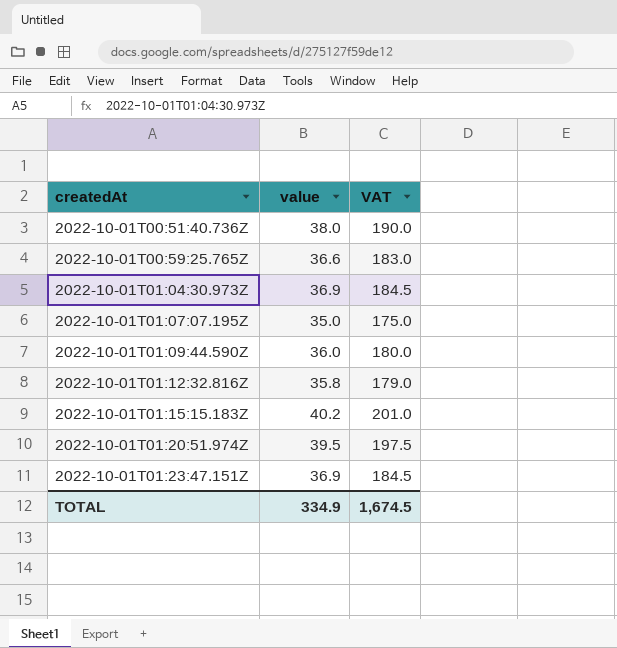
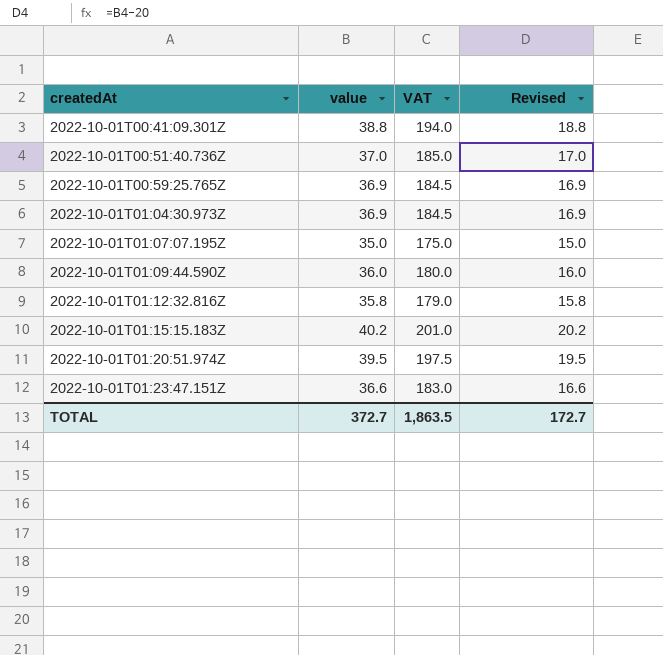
column Revised | formula: none -> [value] - 20
row 2022-10-01T00:41:09.301Z: none -> 38.8 | 194.0 | 18.8
2022-10-01T00:51:40.736Z | value: 38.0 -> 37.0
2022-10-01T00:51:40.736Z | VAT: 190.0 -> 185.0
2022-10-01T00:59:25.765Z | value: 36.6 -> 36.9
2022-10-01T00:59:25.765Z | VAT: 183.0 -> 184.5
2022-10-01T01:23:47.151Z | value: 36.9 -> 36.6
2022-10-01T01:23:47.151Z | VAT: 184.5 -> 183.0
TOTAL | value: 334.9 -> 372.7
TOTAL | VAT: 1,674.5 -> 1,863.5

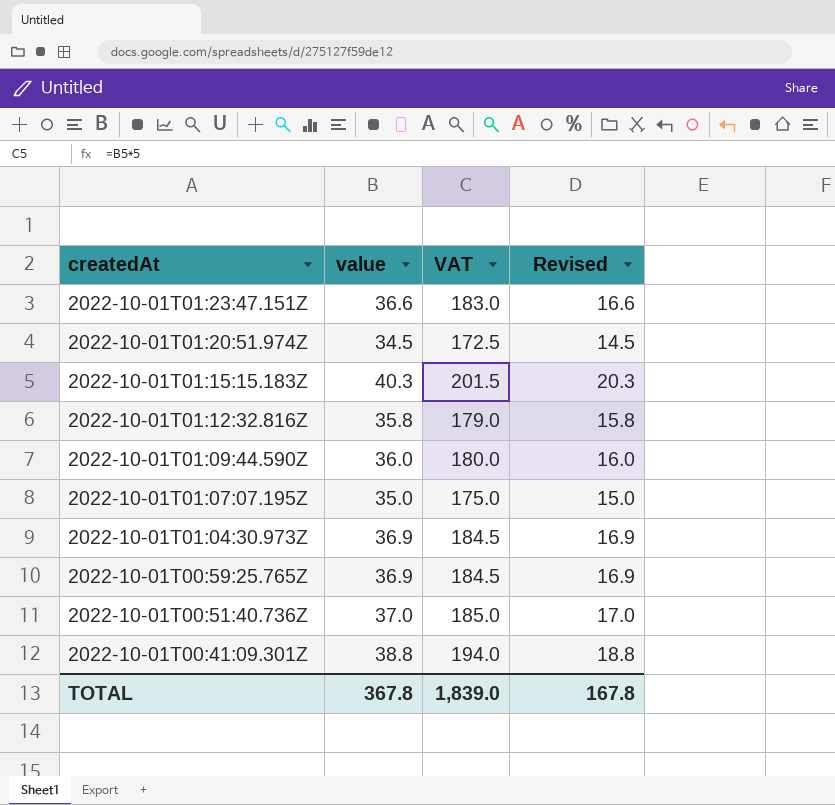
row order: createdAt ascending -> createdAt descending
2022-10-01T01:20:51.974Z | value: 39.5 -> 34.5
2022-10-01T01:20:51.974Z | VAT: 197.5 -> 172.5
2022-10-01T01:20:51.974Z | Revised: 19.5 -> 14.5
2022-10-01T01:15:15.183Z | value: 40.2 -> 40.3
2022-10-01T01:15:15.183Z | VAT: 201.0 -> 201.5
2022-10-01T01:15:15.183Z | Revised: 20.2 -> 20.3
TOTAL | value: 372.7 -> 367.8
TOTAL | VAT: 1,863.5 -> 1,839.0
TOTAL | Revised: 172.7 -> 167.8

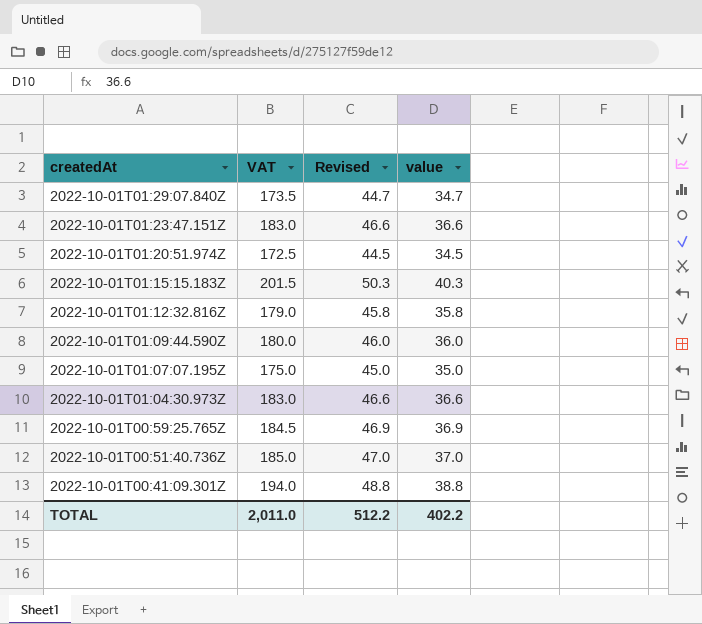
column Revised | formula: [value] - 20 -> [value] + 10
column value | position: 2 -> 4
row 2022-10-01T01:29:07.840Z: none -> 173.5 | 44.7 | 34.7
2022-10-01T01:04:30.973Z | VAT: 184.5 -> 183.0
2022-10-01T01:04:30.973Z | value: 36.9 -> 36.6
TOTAL | VAT: 1,839.0 -> 2,011.0
TOTAL | Revised: 167.8 -> 512.2
TOTAL | value: 367.8 -> 402.2

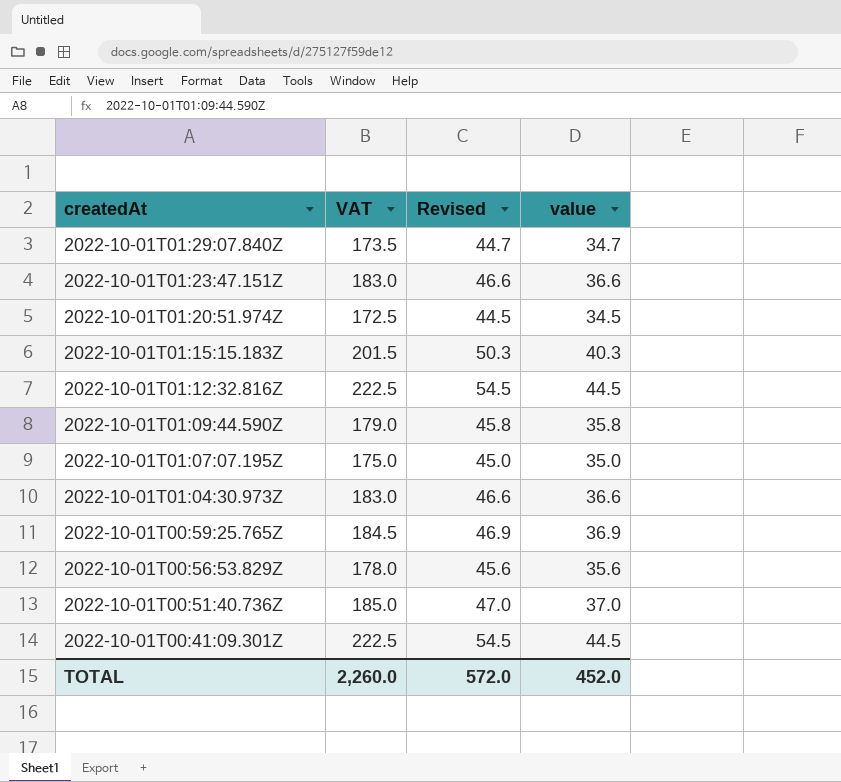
2022-10-01T01:12:32.816Z | VAT: 179.0 -> 222.5
2022-10-01T01:12:32.816Z | Revised: 45.8 -> 54.5
2022-10-01T01:12:32.816Z | value: 35.8 -> 44.5
2022-10-01T01:09:44.590Z | VAT: 180.0 -> 179.0
2022-10-01T01:09:44.590Z | Revised: 46.0 -> 45.8
2022-10-01T01:09:44.590Z | value: 36.0 -> 35.8
row 2022-10-01T00:56:53.829Z: none -> 178.0 | 45.6 | 35.6
2022-10-01T00:41:09.301Z | VAT: 194.0 -> 222.5
2022-10-01T00:41:09.301Z | Revised: 48.8 -> 54.5
2022-10-01T00:41:09.301Z | value: 38.8 -> 44.5
TOTAL | VAT: 2,011.0 -> 2,260.0
TOTAL | Revised: 512.2 -> 572.0
TOTAL | value: 402.2 -> 452.0

